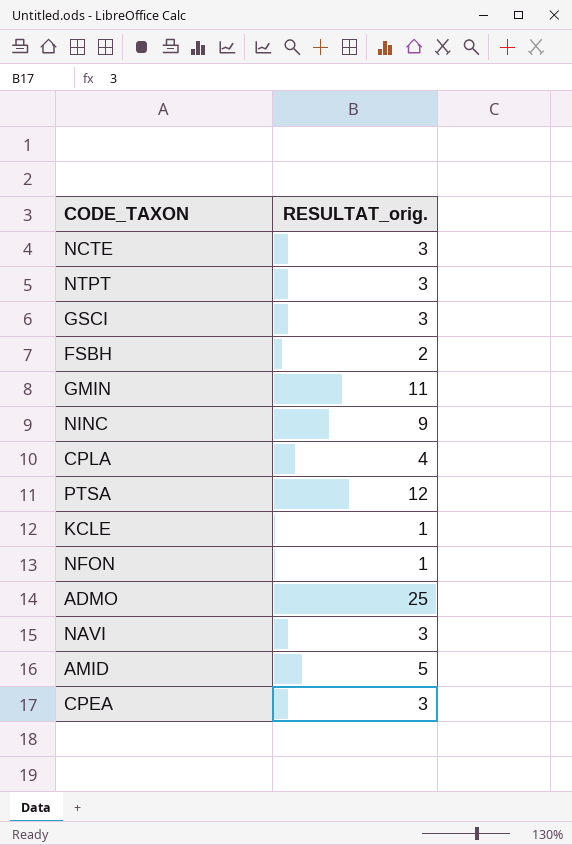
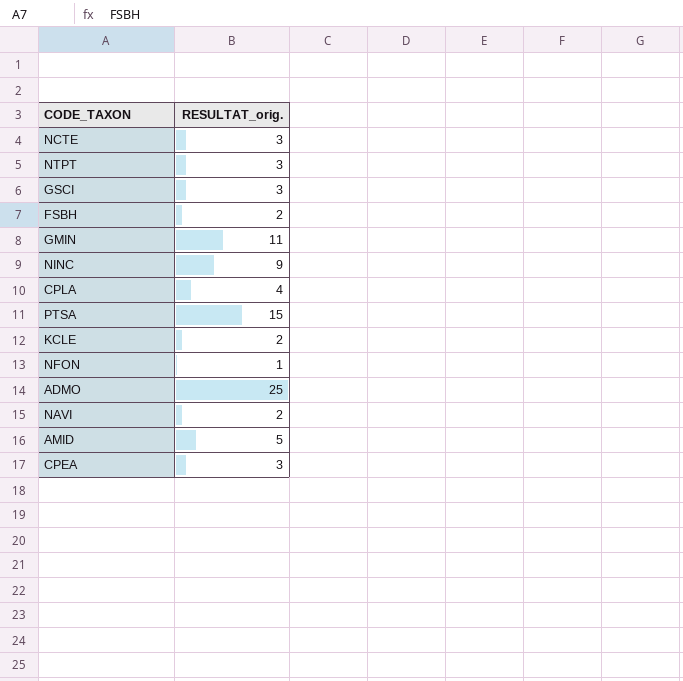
PTSA | RESULTAT_orig.: 12 -> 15
KCLE | RESULTAT_orig.: 1 -> 2
NAVI | RESULTAT_orig.: 3 -> 2

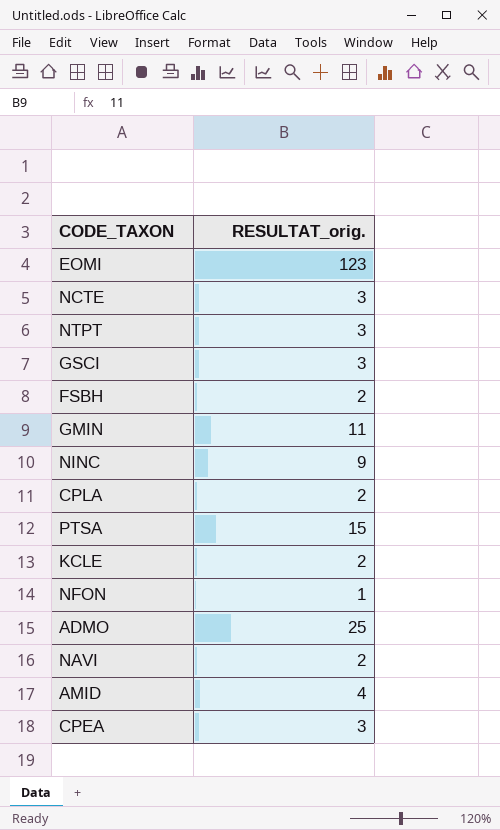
row EOMI: none -> 123
CPLA | RESULTAT_orig.: 4 -> 2
AMID | RESULTAT_orig.: 5 -> 4

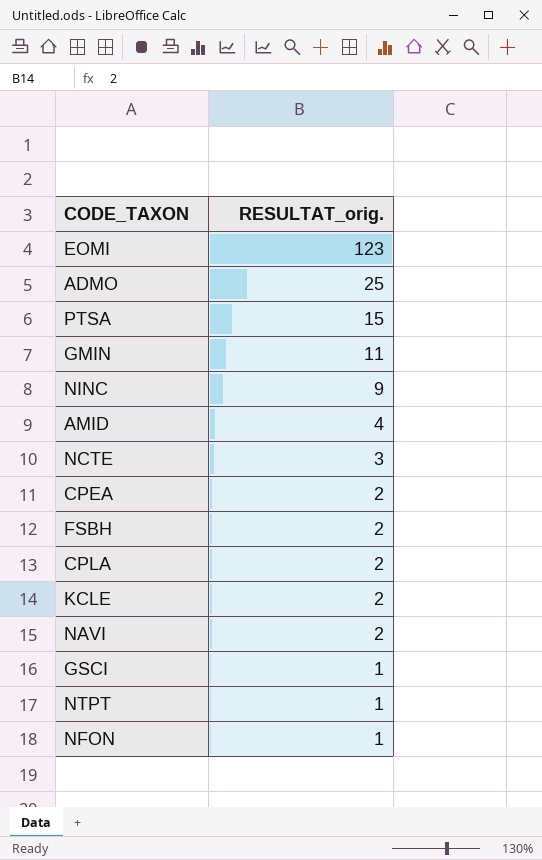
row order: none -> RESULTAT_orig. descending
CPEA | RESULTAT_orig.: 3 -> 2
GSCI | RESULTAT_orig.: 3 -> 1
NTPT | RESULTAT_orig.: 3 -> 1

